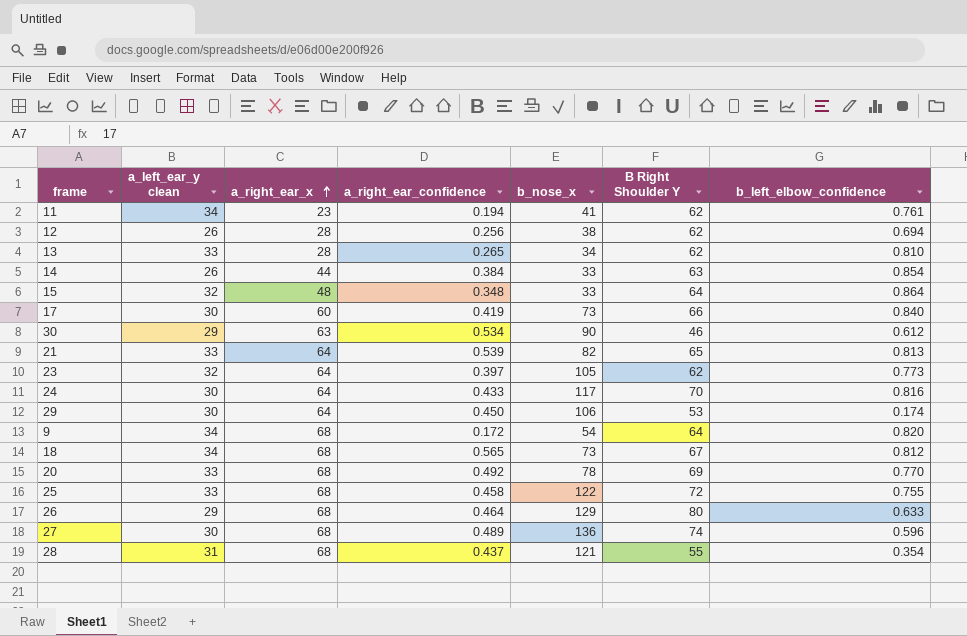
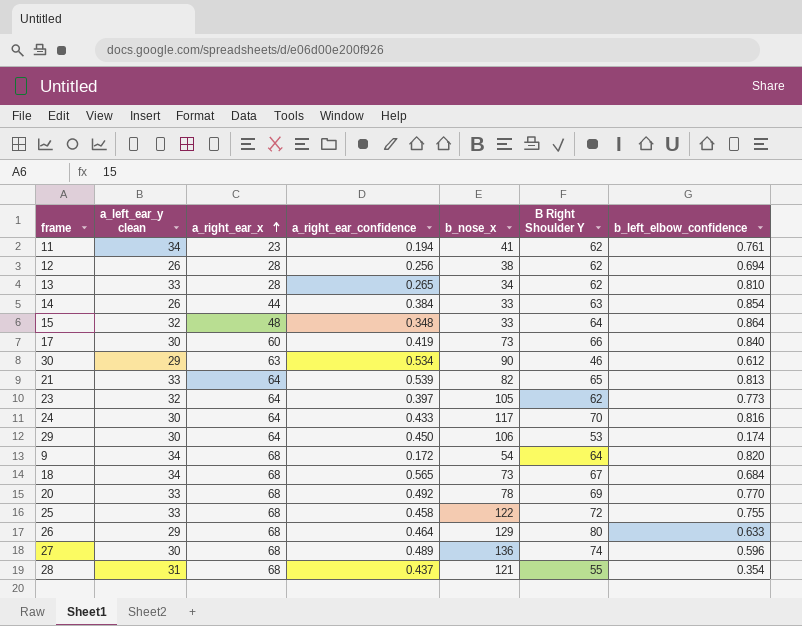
18 | b_left_elbow_confidence: 0.812 -> 0.684

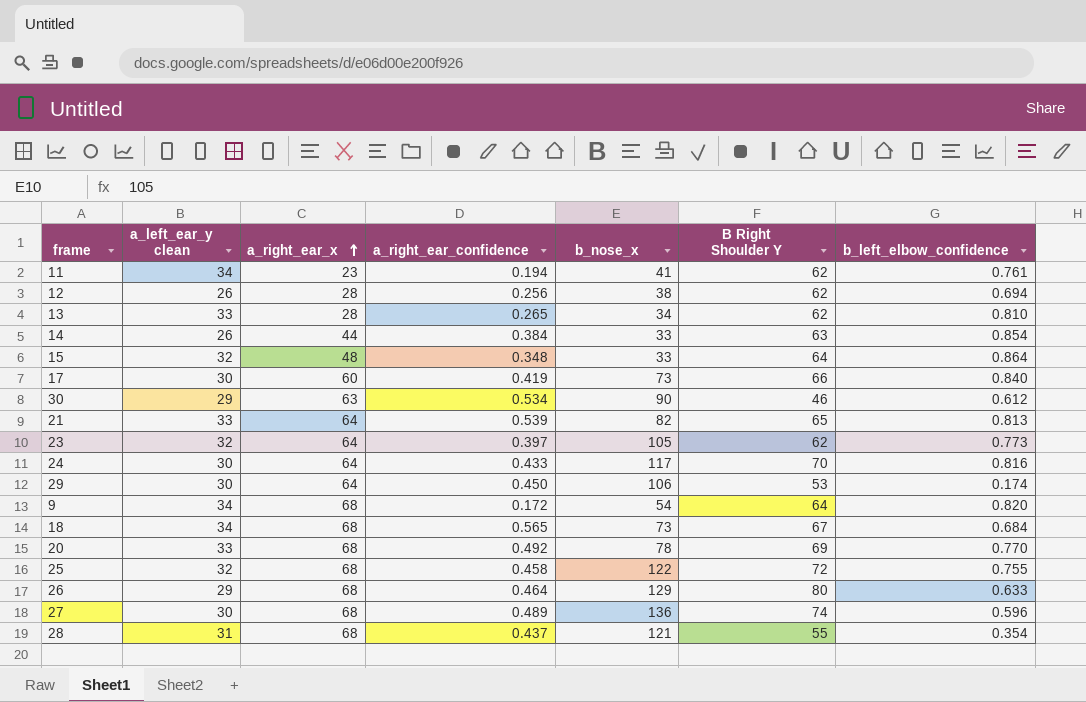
25 | a_left_ear_y clean: 33 -> 32

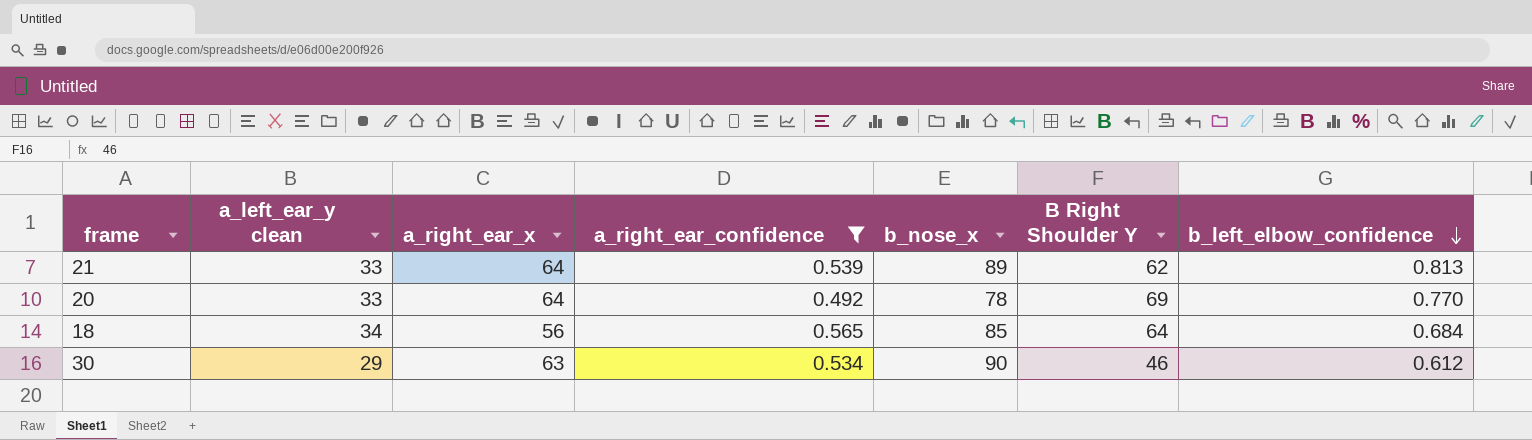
filter: none -> a_right_ear_confidence >= 0.492
row order: a_right_ear_x ascending -> b_left_elbow_confidence descending
21 | b_nose_x: 82 -> 89
21 | B Right Shoulder Y: 65 -> 62
20 | a_right_ear_x: 68 -> 64
18 | a_right_ear_x: 68 -> 56
18 | b_nose_x: 73 -> 85
18 | B Right Shoulder Y: 67 -> 64

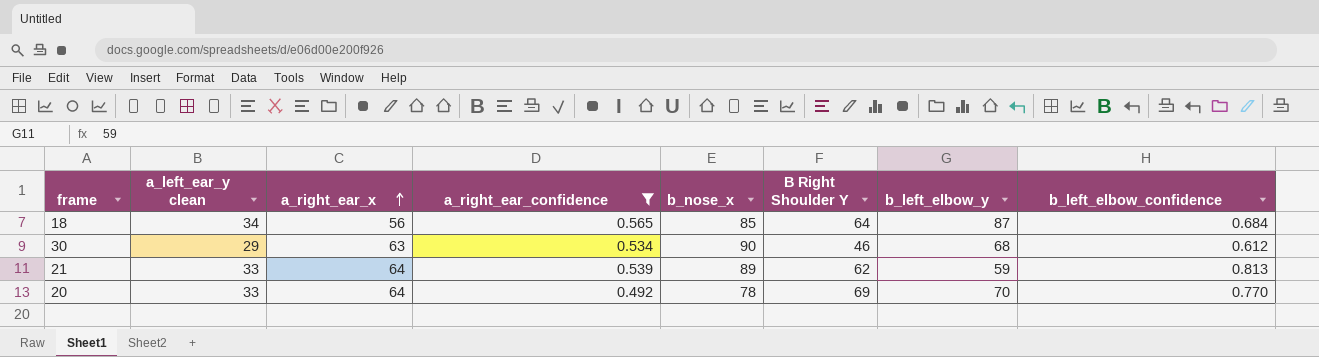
row order: b_left_elbow_confidence descending -> a_right_ear_x ascending
column b_left_elbow_y | position: none -> 7

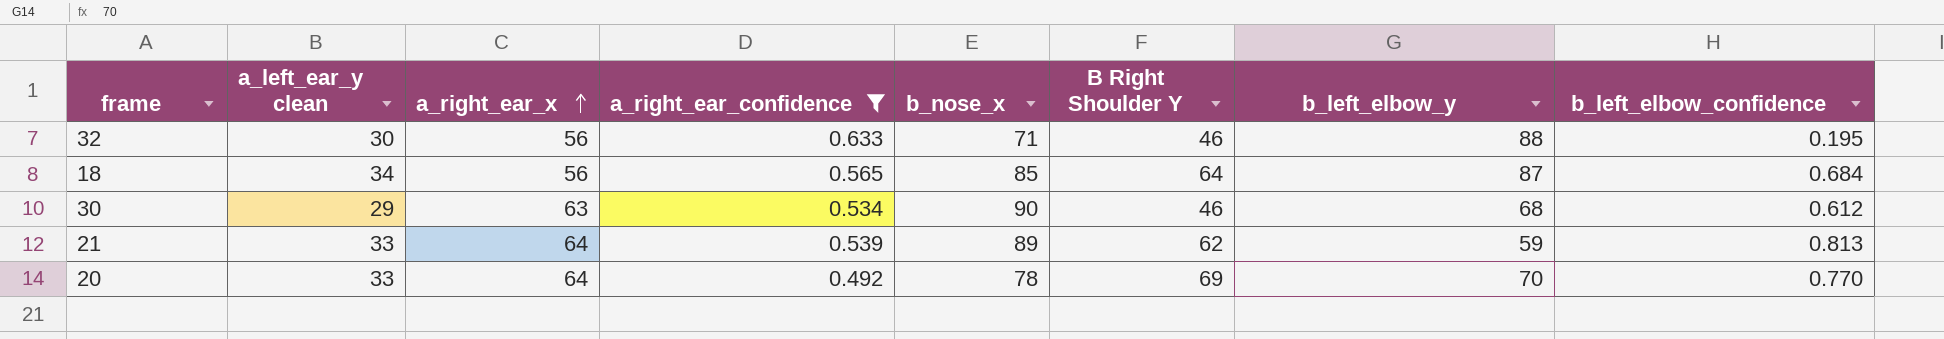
row 32: none -> 30 | 56 | 0.633 | 71 | 46 | 88 | 0.195

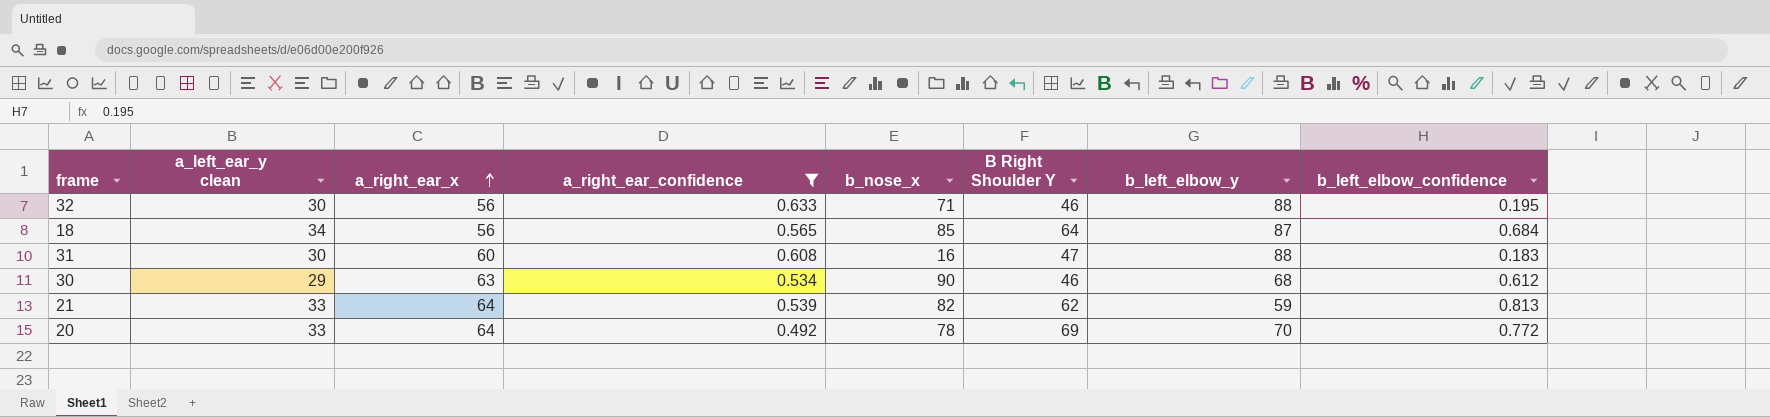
row 31: none -> 30 | 60 | 0.608 | 16 | 47 | 88 | 0.183
21 | b_nose_x: 89 -> 82
20 | b_left_elbow_confidence: 0.770 -> 0.772

